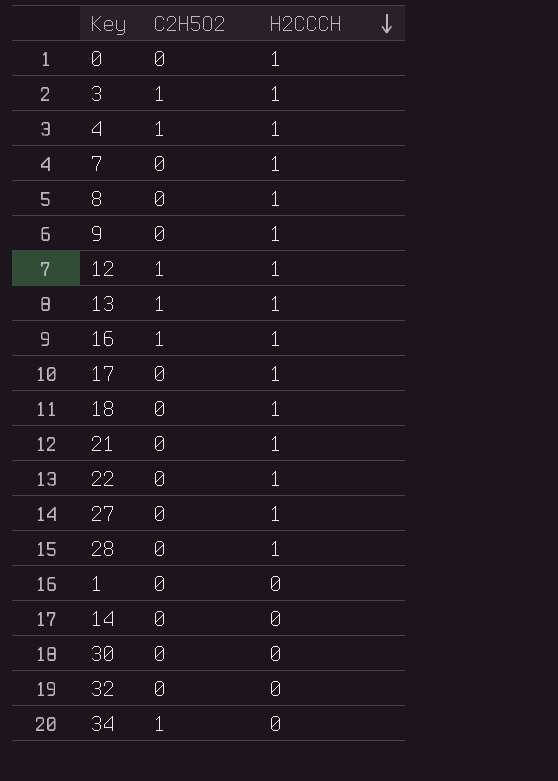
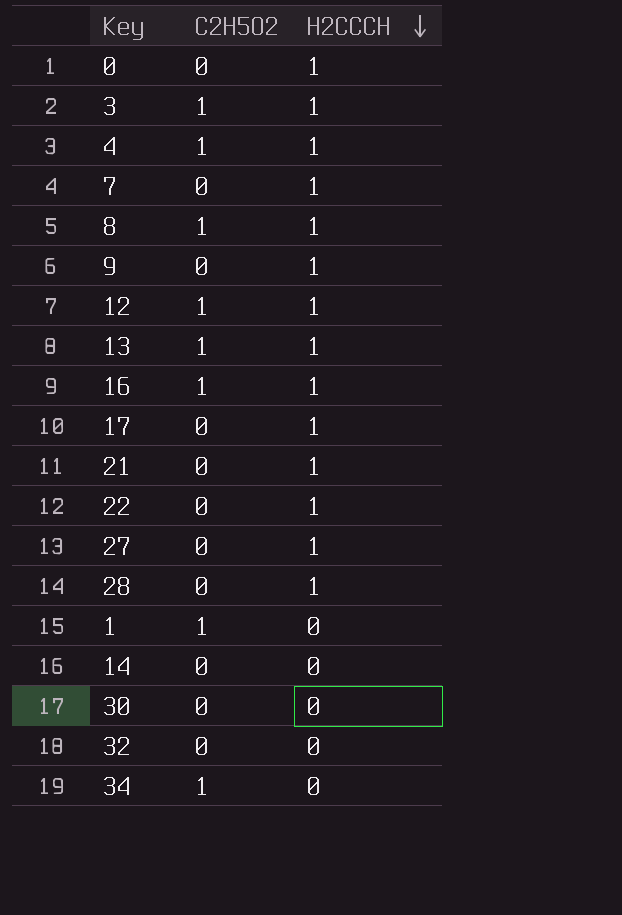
row 18: 0 | 1 -> none
8 | C2H5O2: 0 -> 1
1 | C2H5O2: 0 -> 1

